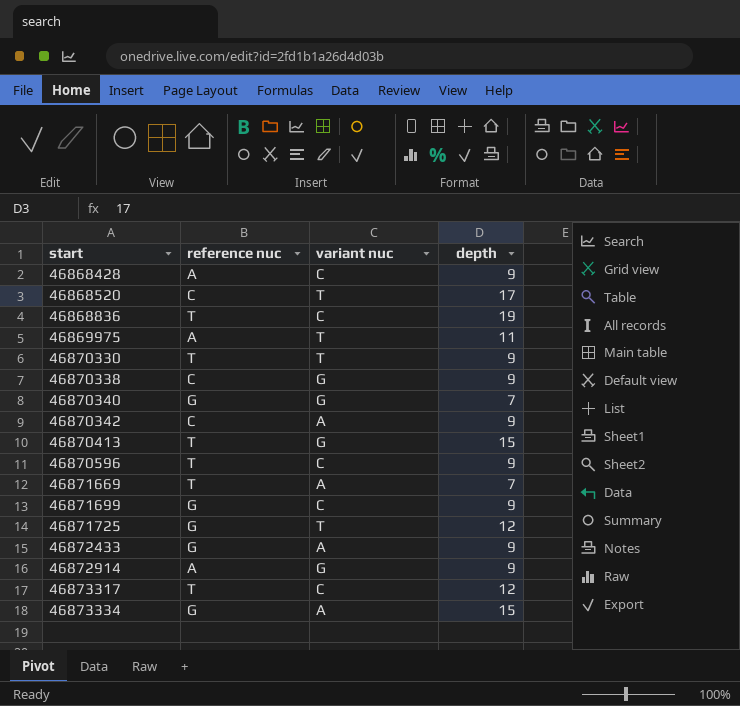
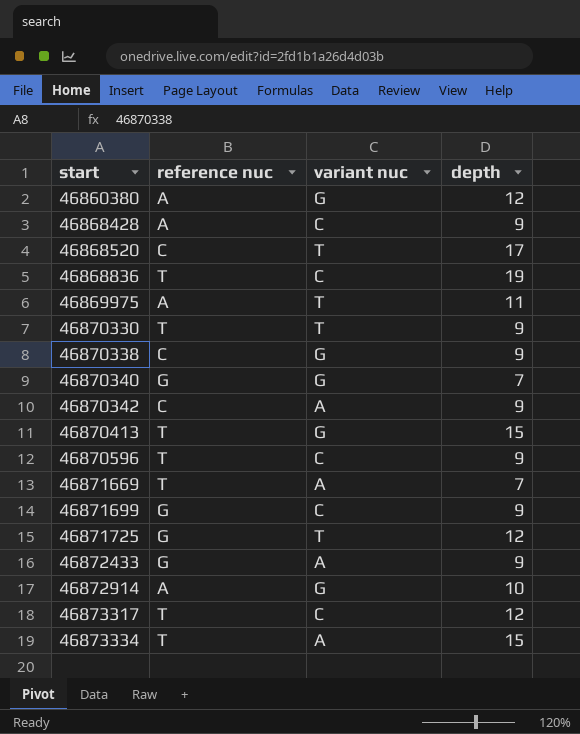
row 46860380: none -> A | G | 12
46872914 | depth: 9 -> 10
46873334 | reference nuc: G -> T

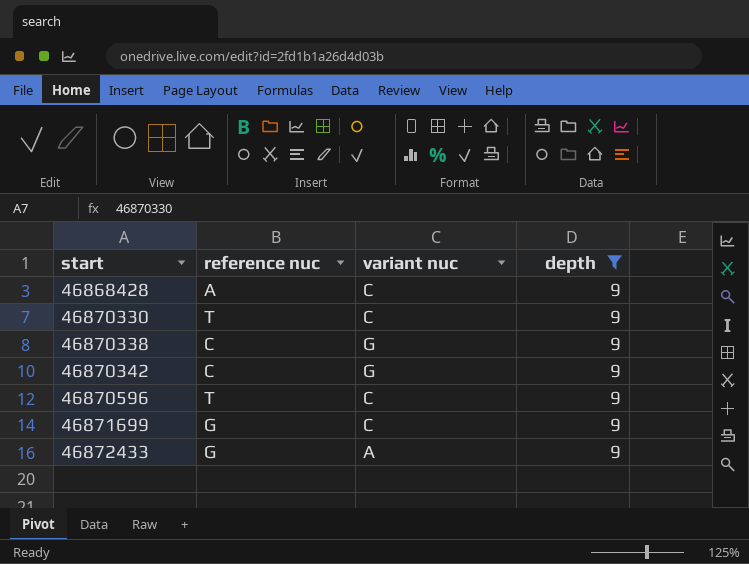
filter: none -> depth = 9
46870330 | variant nuc: T -> C
46870342 | variant nuc: A -> G

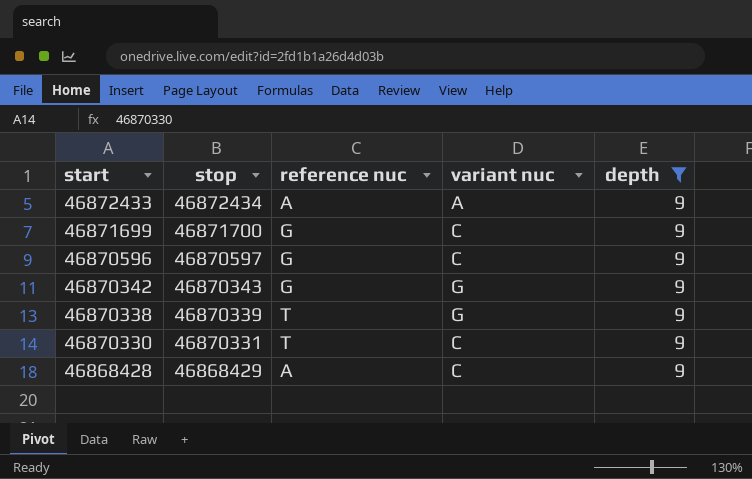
row order: start ascending -> start descending
column stop | position: none -> 2
46872433 | reference nuc: G -> A
46870596 | reference nuc: T -> G
46870342 | reference nuc: C -> G
46870338 | reference nuc: C -> T

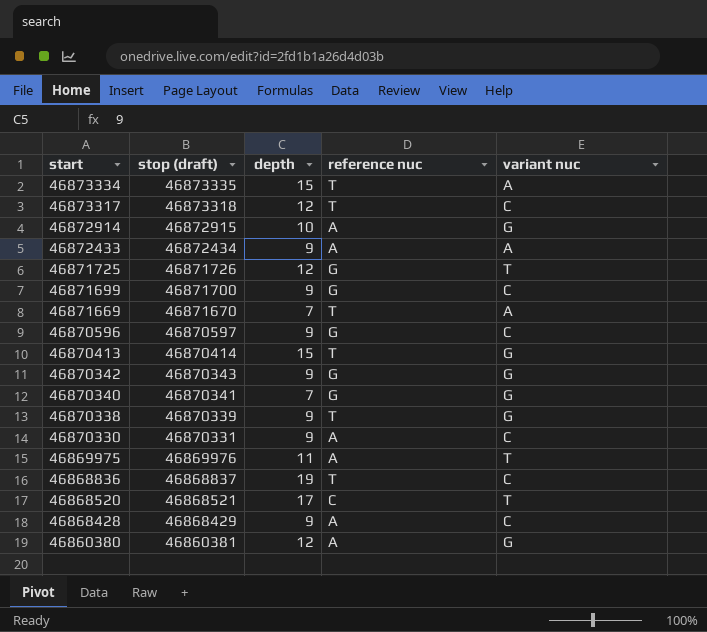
filter: depth = 9 -> none
column name: stop -> stop (draft)
column depth | position: 5 -> 3
46870330 | reference nuc: T -> A

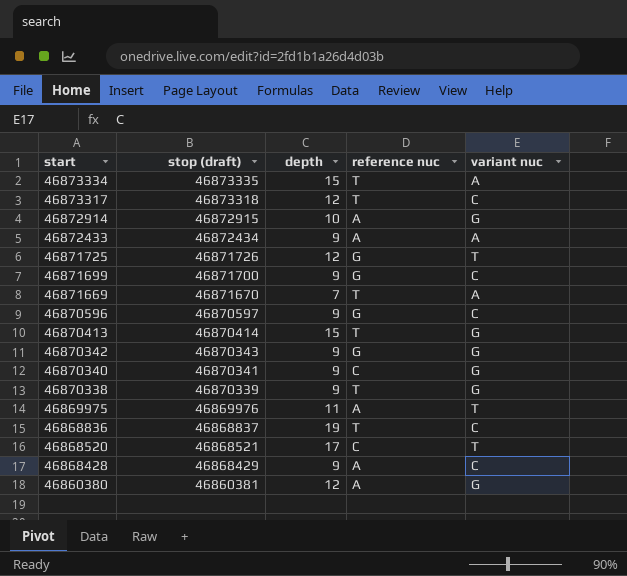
row 46870330: 46870331 | 9 | A | C -> none
46870340 | depth: 7 -> 9
46870340 | reference nuc: G -> C

